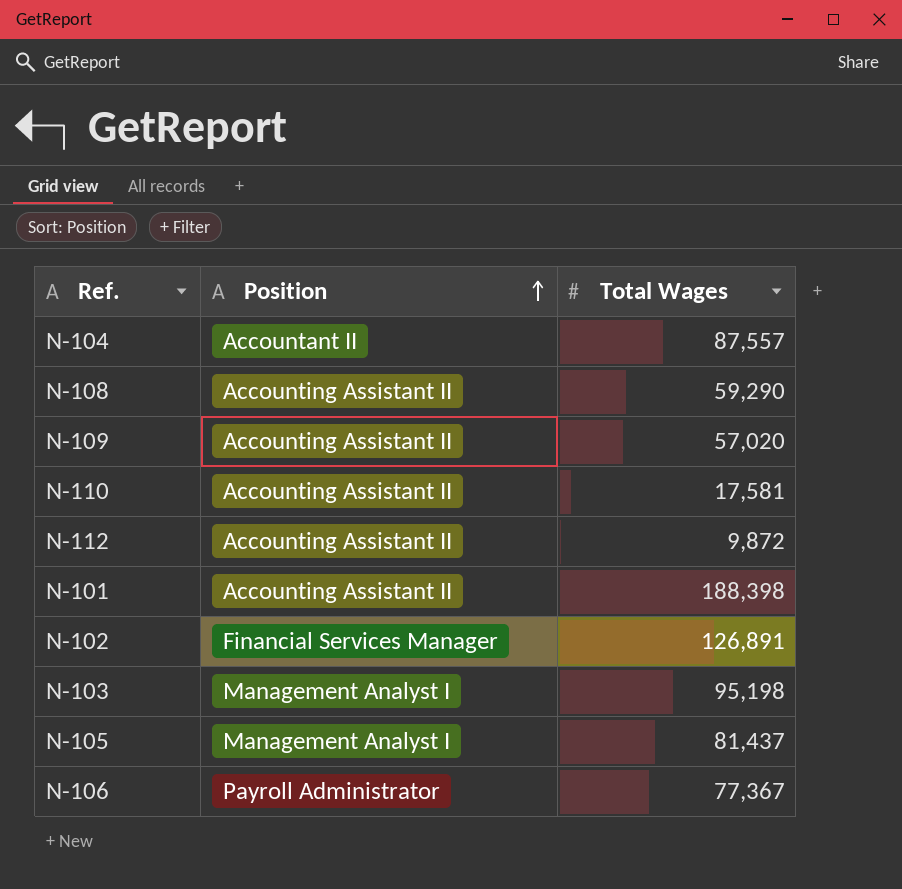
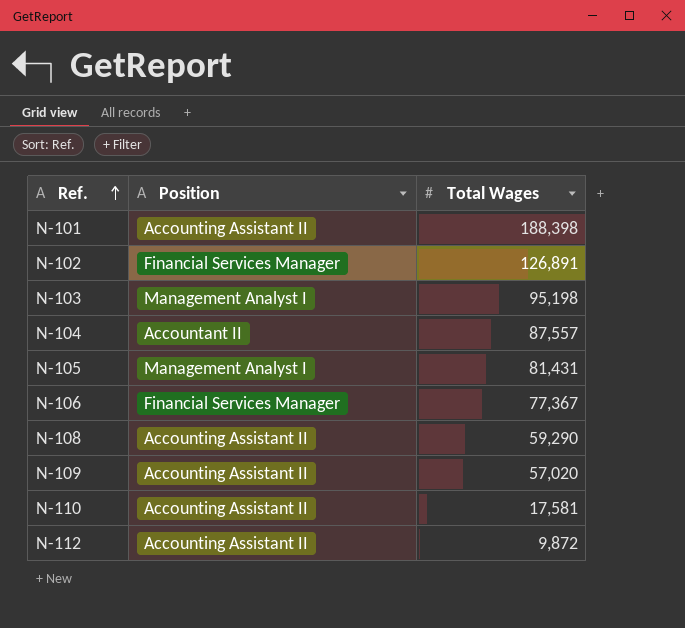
row order: Position ascending -> Ref. ascending
N-105 | Total Wages: 81,437 -> 81,431
N-106 | Position: Payroll Administrator -> Financial Services Manager

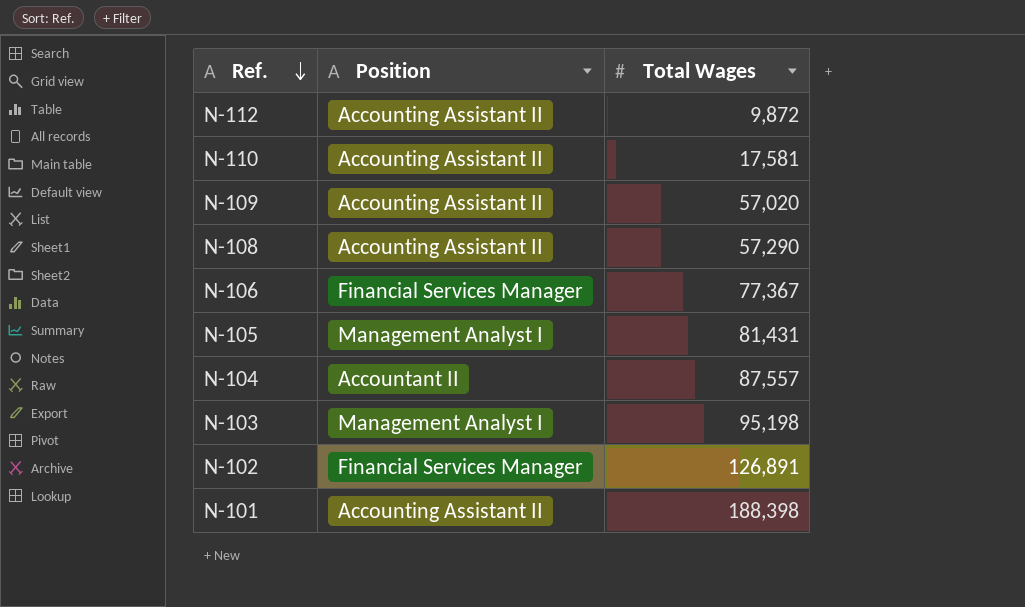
row order: Ref. ascending -> Ref. descending
N-108 | Total Wages: 59,290 -> 57,290

